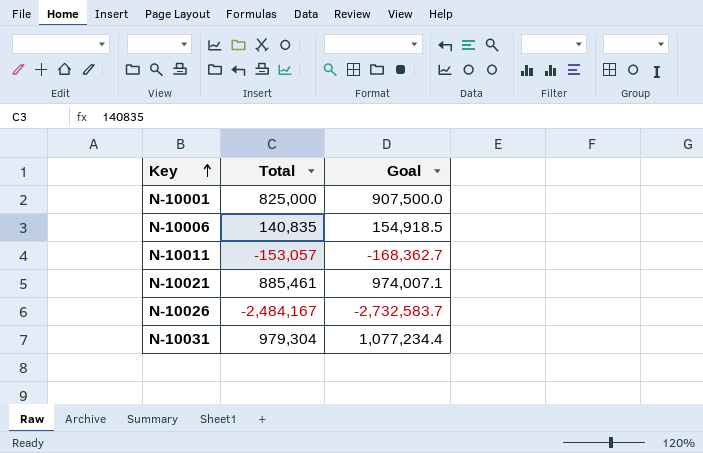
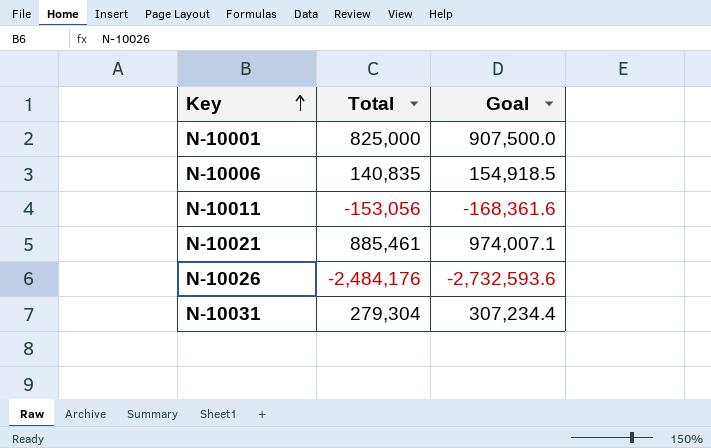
N-10011 | Total: -153,057 -> -153,056
N-10011 | Goal: -168,362.7 -> -168,361.6
N-10026 | Total: -2,484,167 -> -2,484,176
N-10026 | Goal: -2,732,583.7 -> -2,732,593.6
N-10031 | Total: 979,304 -> 279,304
N-10031 | Goal: 1,077,234.4 -> 307,234.4

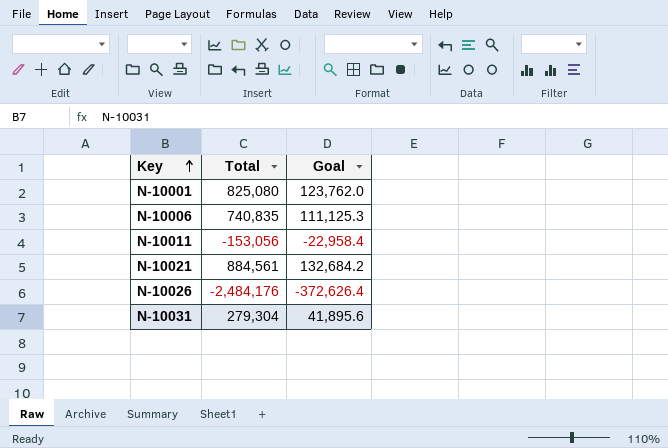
column Goal | formula: [Total] * 1.1 -> [Total] * 0.15
N-10001 | Total: 825,000 -> 825,080
N-10006 | Total: 140,835 -> 740,835
N-10021 | Total: 885,461 -> 884,561

